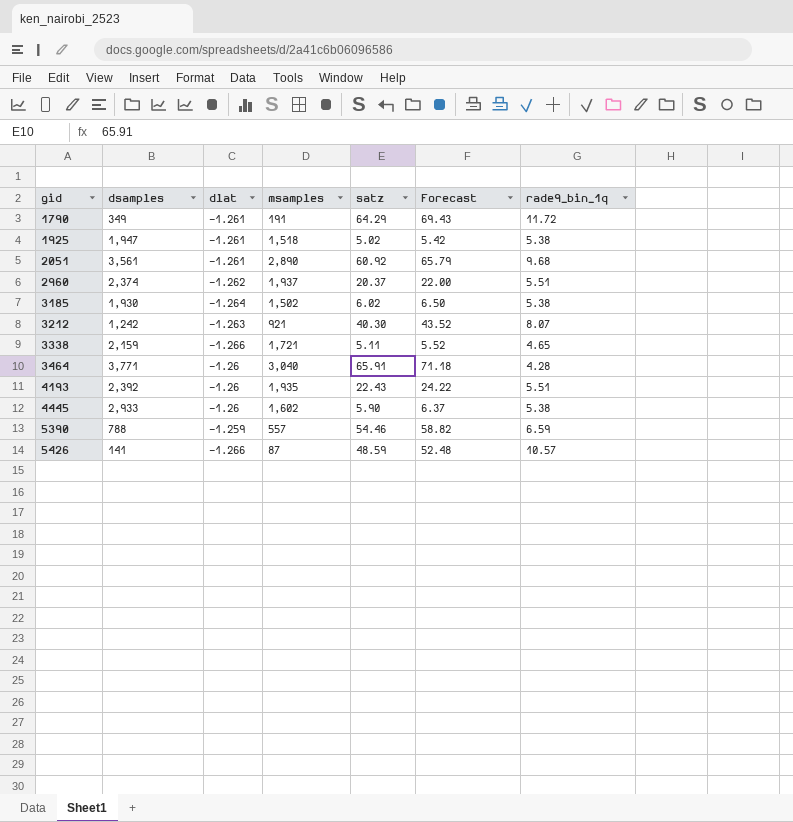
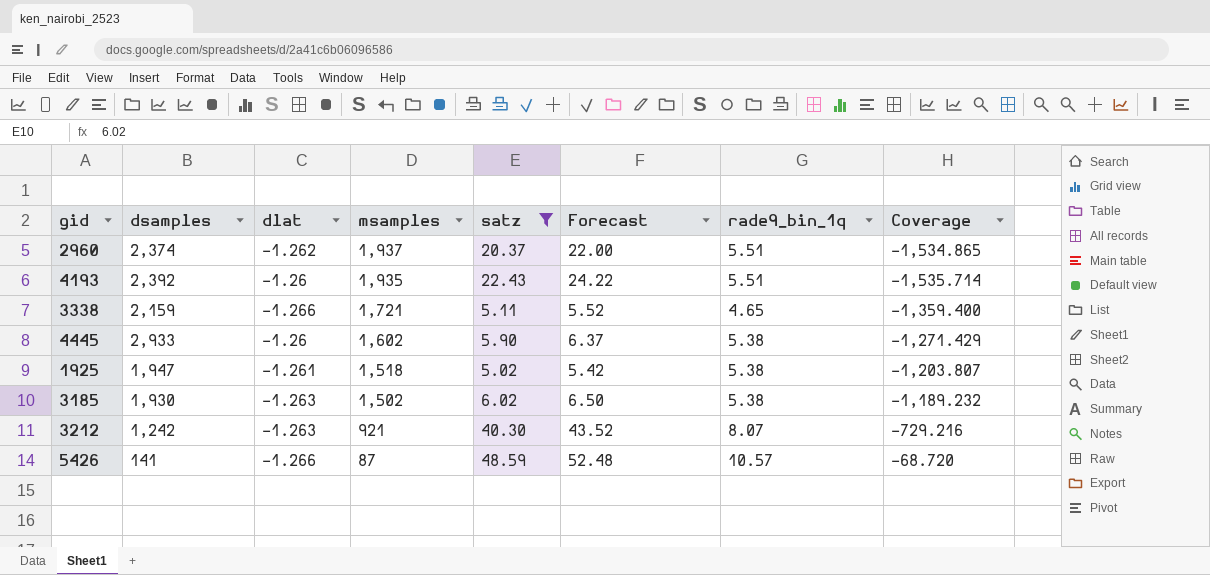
filter: none -> satz <= 48.59
row order: gid ascending -> msamples descending
column Coverage | formula: none -> [msamples] / [dlat]
3185 | dlat: -1.264 -> -1.263

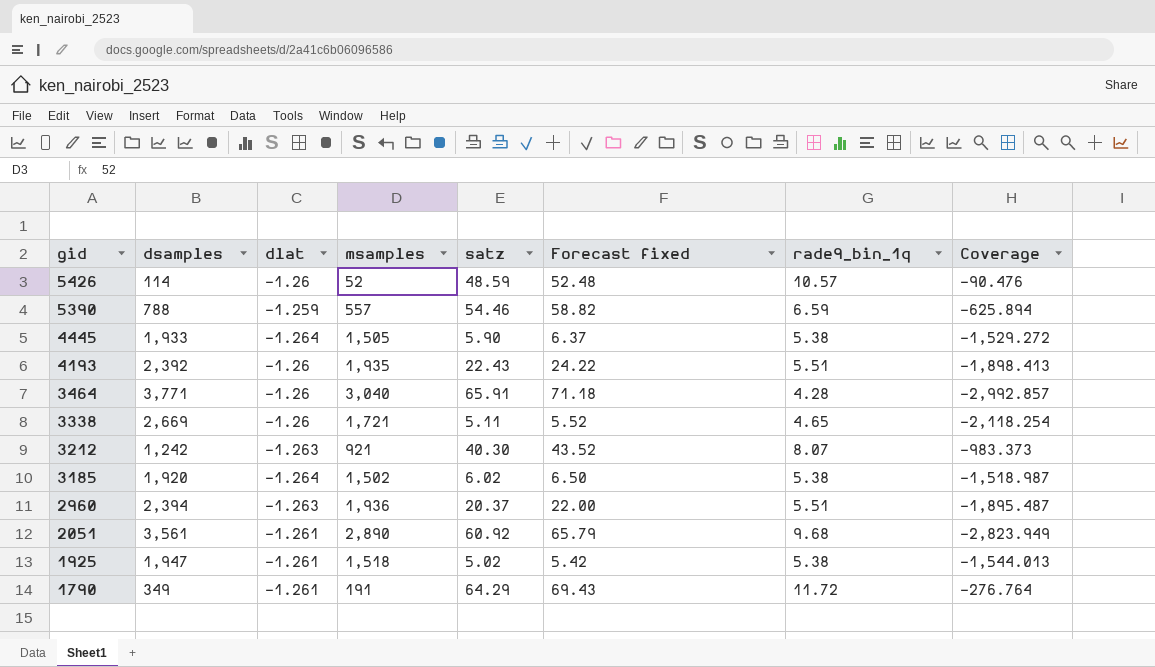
filter: satz <= 48.59 -> none
row order: msamples descending -> gid descending
column name: Forecast -> Forecast fixed
column Coverage | formula: [msamples] / [dlat] -> [dsamples] / [dlat]
5426 | dsamples: 141 -> 114
5426 | dlat: -1.266 -> -1.26
5426 | msamples: 87 -> 52
4445 | dsamples: 2,933 -> 1,933
4445 | dlat: -1.26 -> -1.264
4445 | msamples: 1,602 -> 1,505
3338 | dsamples: 2,159 -> 2,669
3338 | dlat: -1.266 -> -1.26
3185 | dsamples: 1,930 -> 1,920
3185 | dlat: -1.263 -> -1.264
2960 | dsamples: 2,374 -> 2,394
2960 | dlat: -1.262 -> -1.263
2960 | msamples: 1,937 -> 1,936

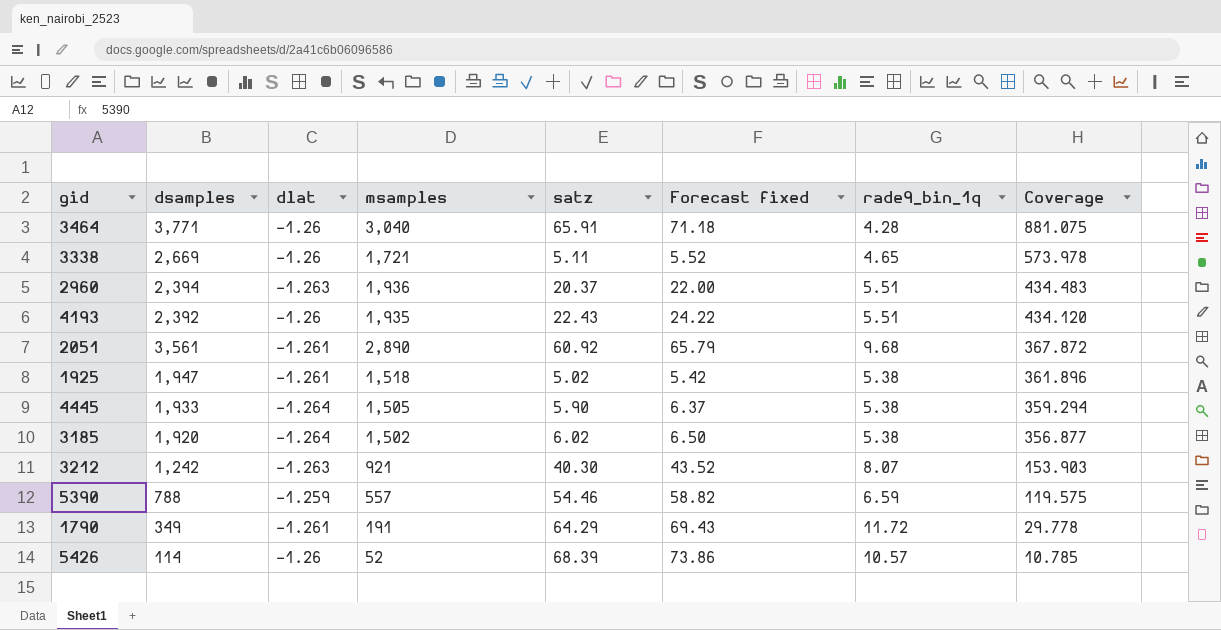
row order: gid descending -> Coverage descending
column Coverage | formula: [dsamples] / [dlat] -> [dsamples] / [rade9_bin_1q]
5426 | satz: 48.59 -> 68.39
5426 | Forecast fixed: 52.48 -> 73.86

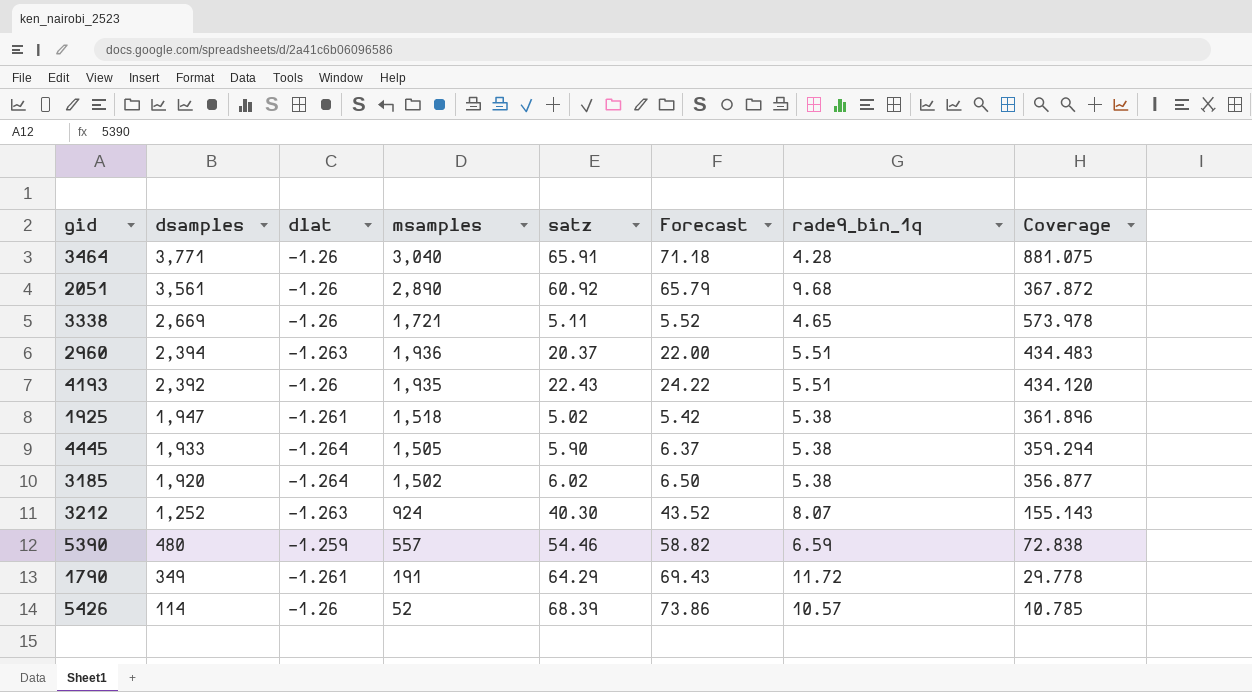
row order: Coverage descending -> dsamples descending
column name: Forecast fixed -> Forecast
2051 | dlat: -1.261 -> -1.26
3212 | dsamples: 1,242 -> 1,252
3212 | msamples: 921 -> 924
3212 | Coverage: 153.903 -> 155.143
5390 | dsamples: 788 -> 480
5390 | Coverage: 119.575 -> 72.838

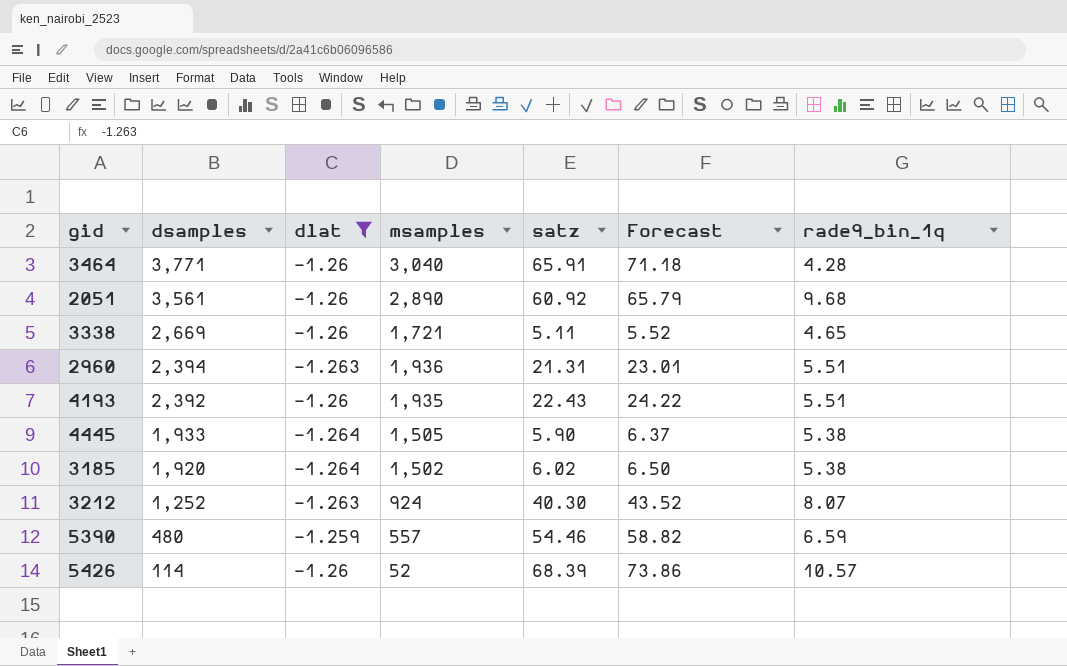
filter: none -> dlat != -1.261
column Coverage | formula: [dsamples] / [rade9_bin_1q] -> none
2960 | satz: 20.37 -> 21.31
2960 | Forecast: 22.00 -> 23.01

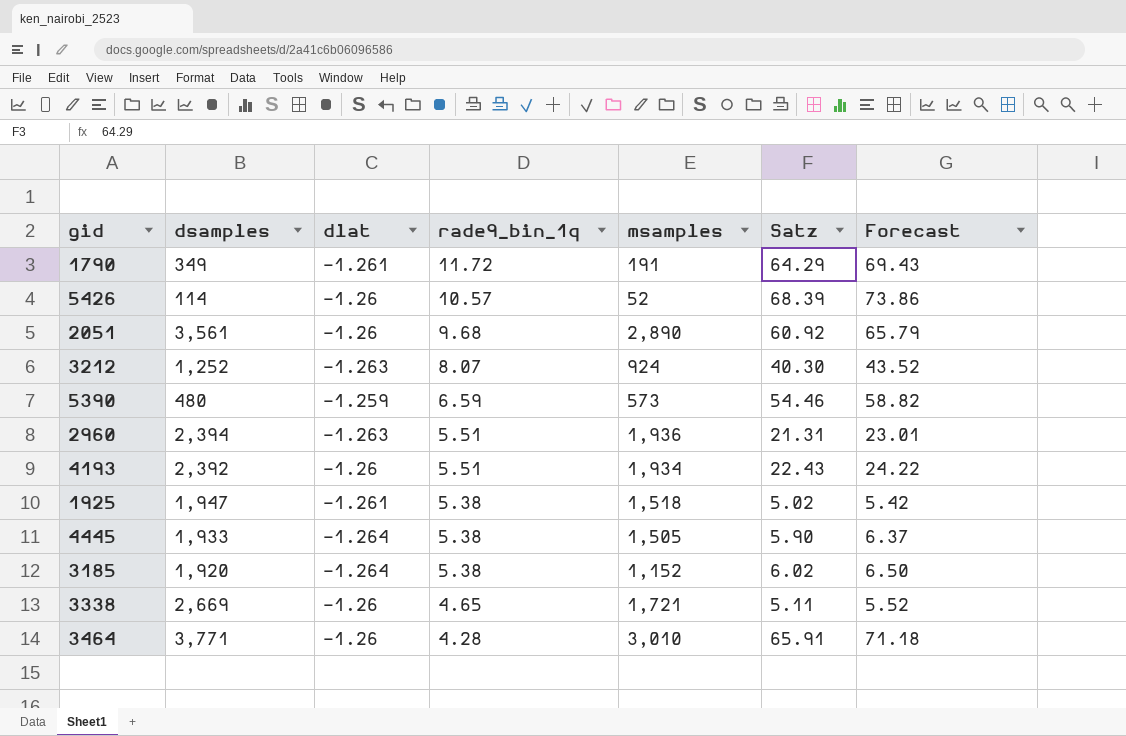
filter: dlat != -1.261 -> none
row order: dsamples descending -> rade9_bin_1q descending
column rade9_bin_1q | position: 7 -> 4
column name: satz -> Satz
5390 | msamples: 557 -> 573
4193 | msamples: 1,935 -> 1,934
3185 | msamples: 1,502 -> 1,152
3464 | msamples: 3,040 -> 3,010

